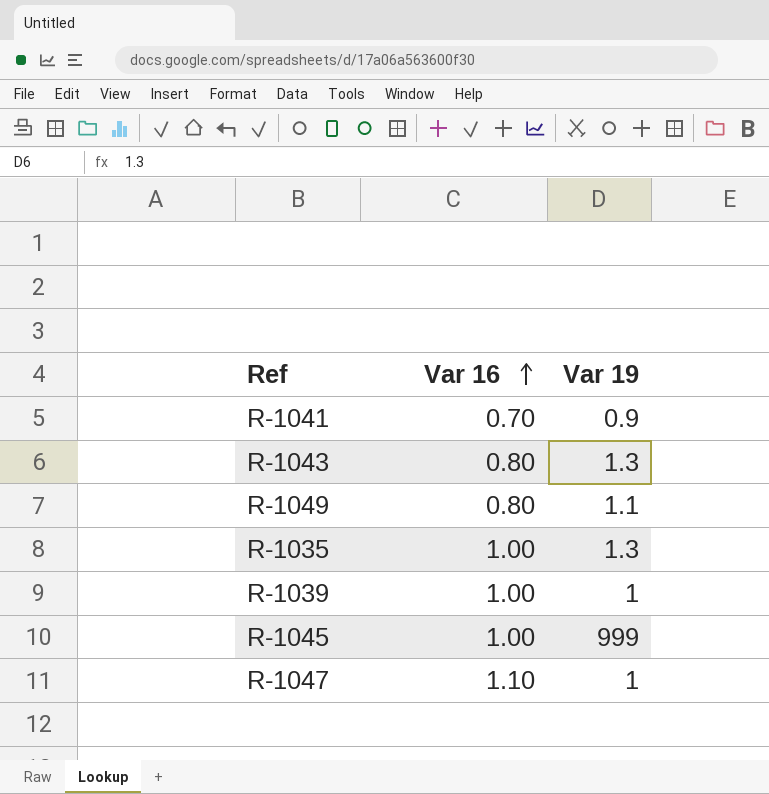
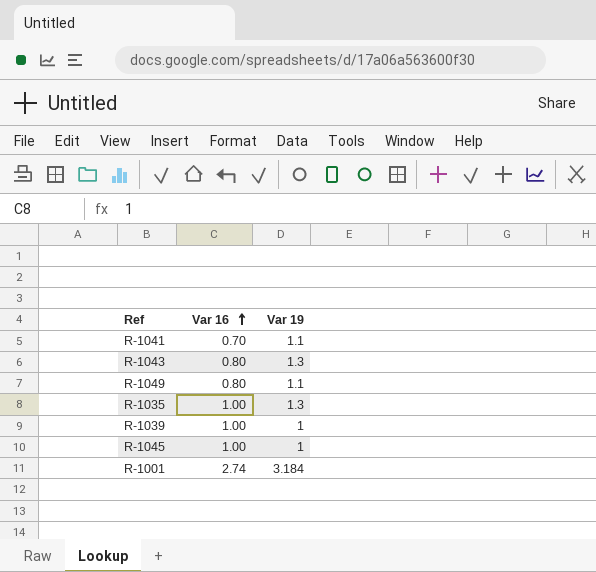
row R-1047: 1.10 | 1 -> none
R-1041 | Var 19: 0.9 -> 1.1
R-1045 | Var 19: 999 -> 1
row R-1001: none -> 2.74 | 3.184

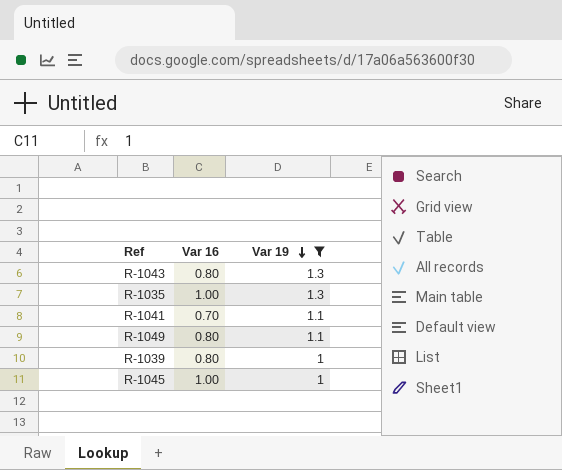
filter: none -> Var 19 != 3.184
row order: Var 16 ascending -> Var 19 descending
R-1039 | Var 16: 1.00 -> 0.80

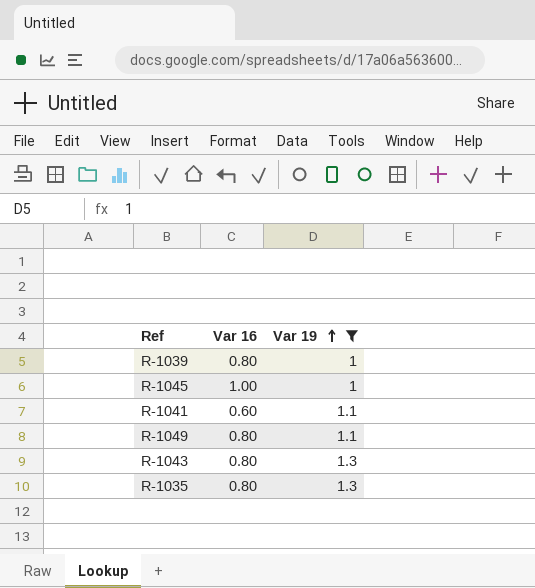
row order: Var 19 descending -> Var 19 ascending
R-1041 | Var 16: 0.70 -> 0.60
R-1035 | Var 16: 1.00 -> 0.80

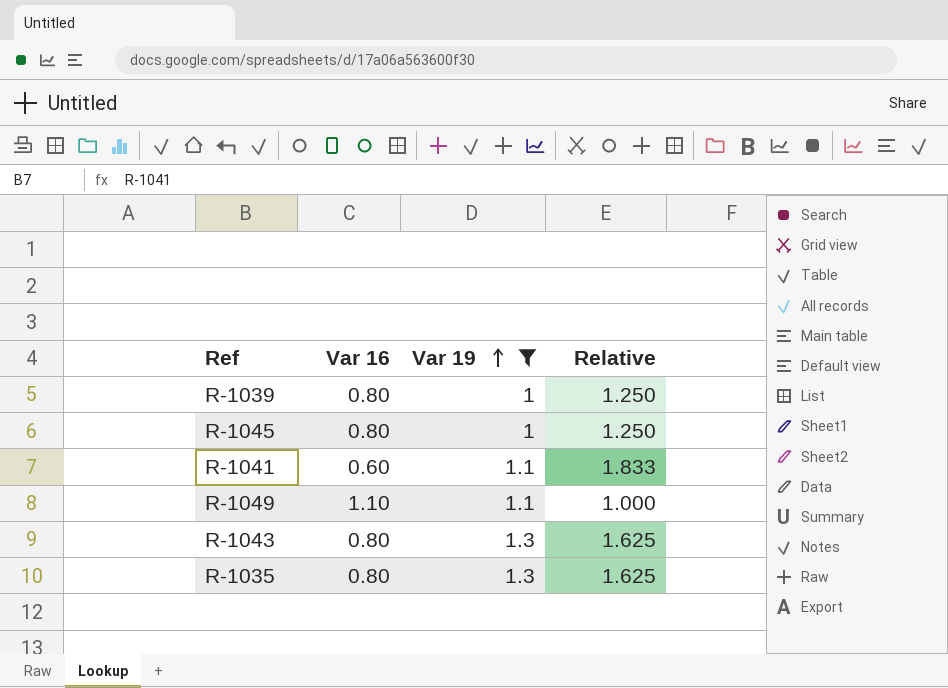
column Relative | formula: none -> [Var 19] / [Var 16]
R-1045 | Var 16: 1.00 -> 0.80
R-1049 | Var 16: 0.80 -> 1.10

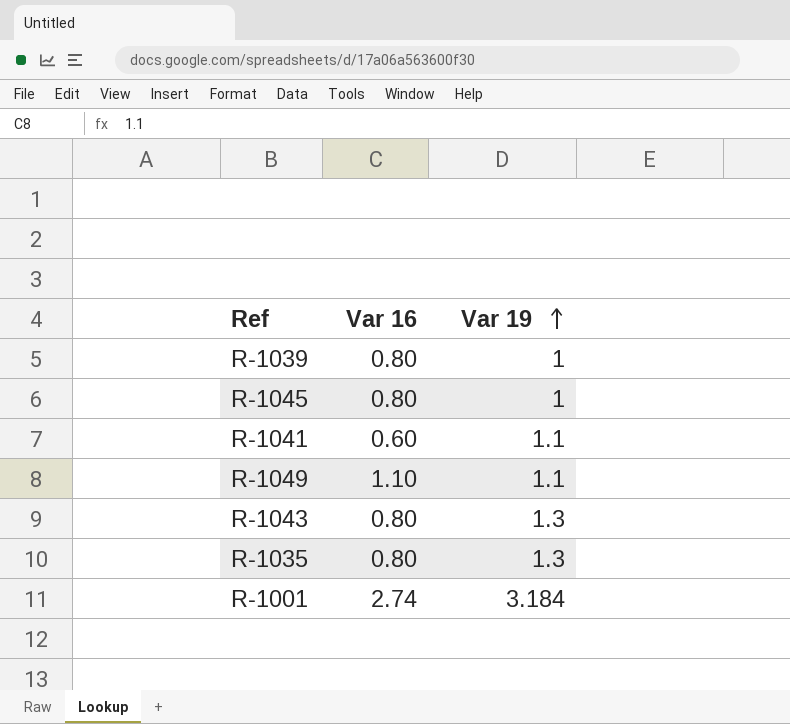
filter: Var 19 != 3.184 -> none
column Relative | formula: [Var 19] / [Var 16] -> none

